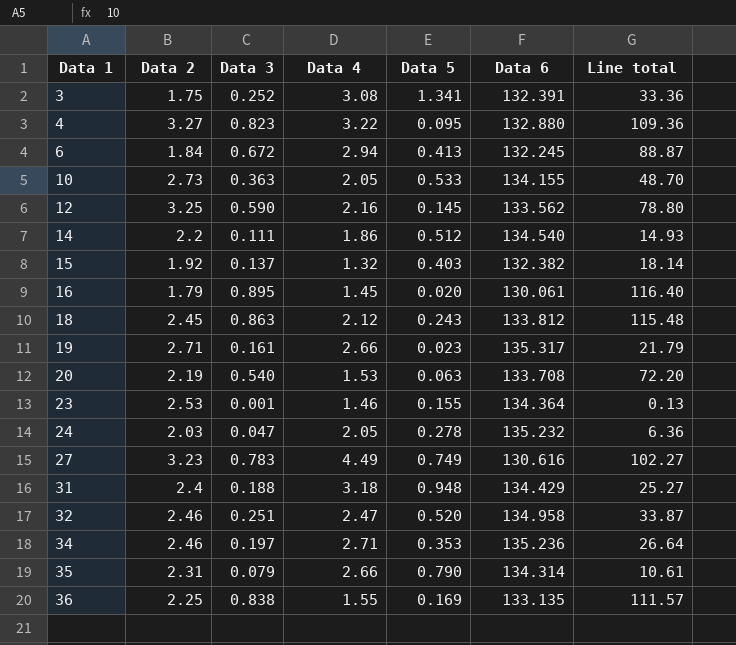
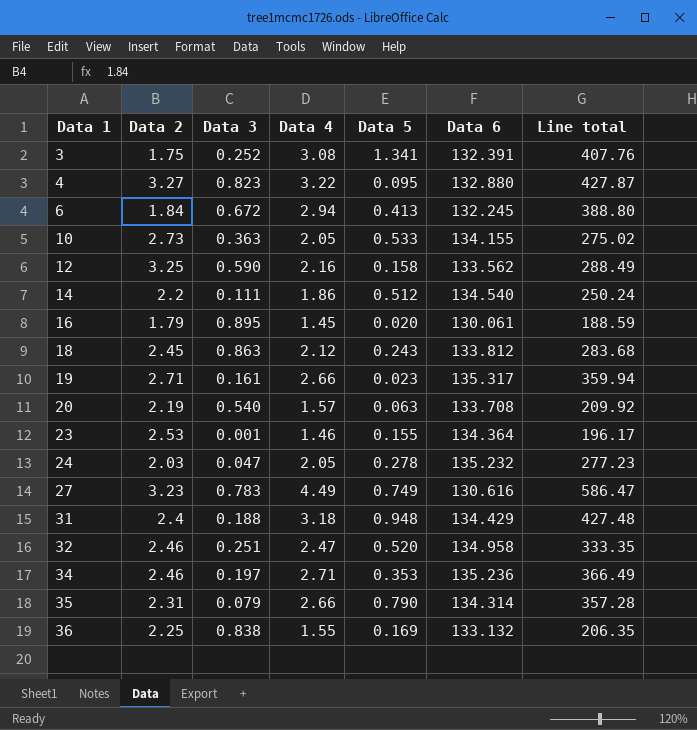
column Line total | formula: [Data 3] * [Data 6] -> [Data 4] * [Data 6]
row 15: 1.92 | 0.137 | 1.32 | 0.403 | 132.382 | 18.14 -> none
12 | Data 5: 0.145 -> 0.158
20 | Data 4: 1.53 -> 1.57
36 | Data 6: 133.135 -> 133.132

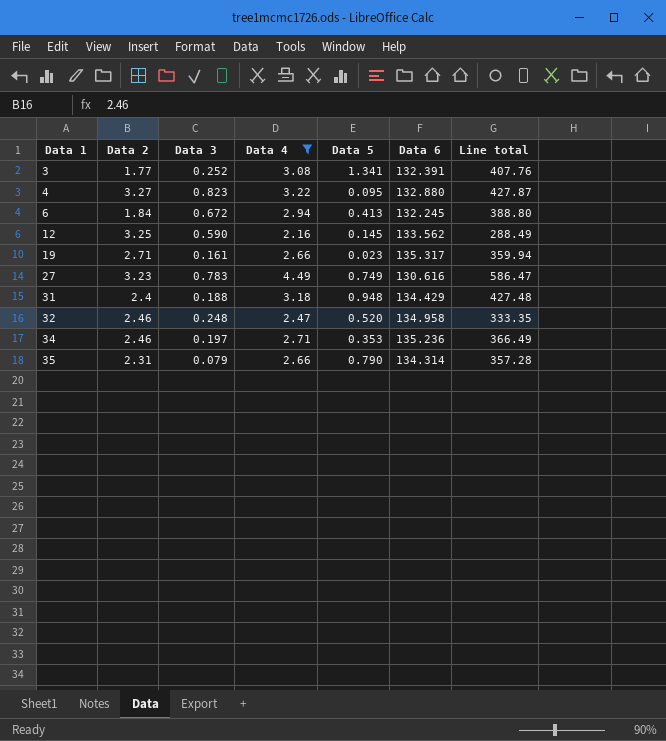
filter: none -> Data 4 >= 2.16
3 | Data 2: 1.75 -> 1.77
12 | Data 5: 0.158 -> 0.145
32 | Data 3: 0.251 -> 0.248

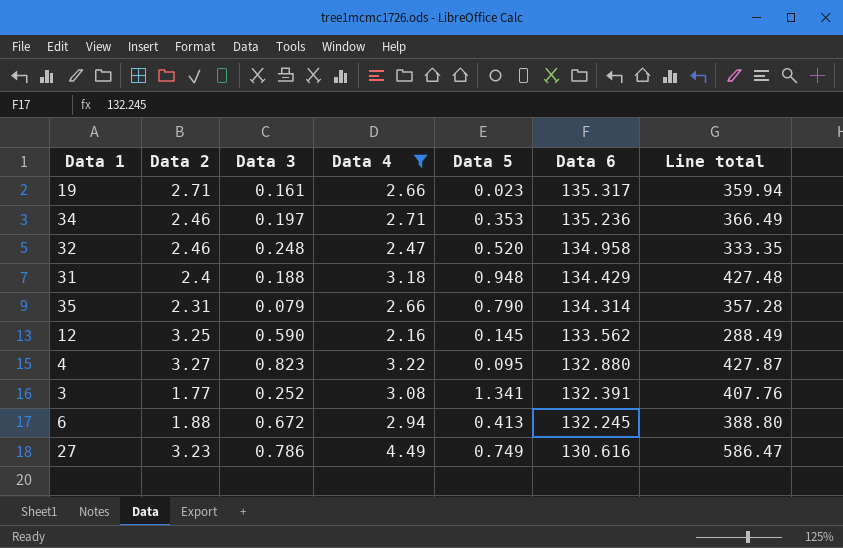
row order: Data 1 ascending -> Data 6 descending
6 | Data 2: 1.84 -> 1.88
27 | Data 3: 0.783 -> 0.786

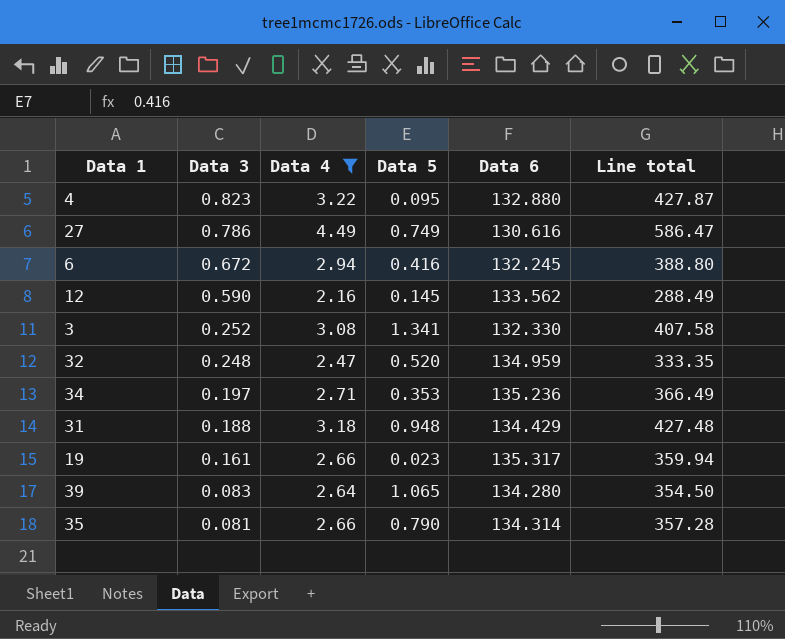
row order: Data 6 descending -> Data 3 descending
column Data 2 | position: 2 -> none
6 | Data 5: 0.413 -> 0.416
3 | Data 6: 132.391 -> 132.330
3 | Line total: 407.76 -> 407.58
32 | Data 6: 134.958 -> 134.959
row 39: none -> 0.083 | 2.64 | 1.065 | 134.280 | 354.50
35 | Data 3: 0.079 -> 0.081

